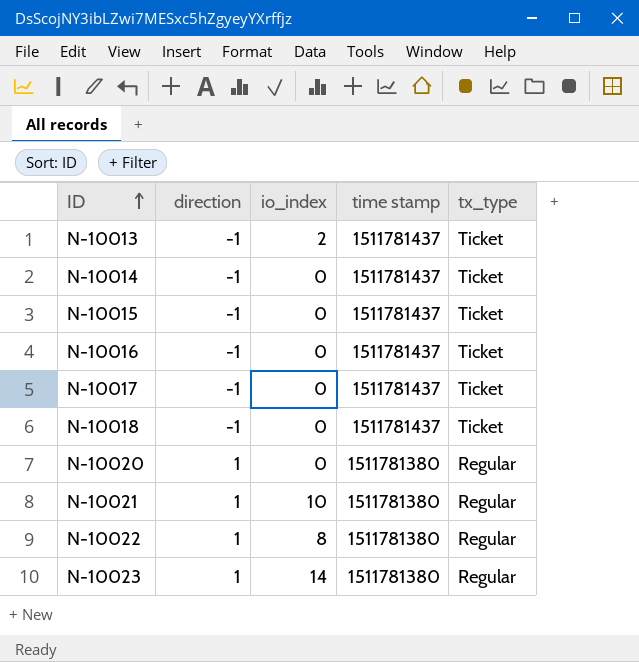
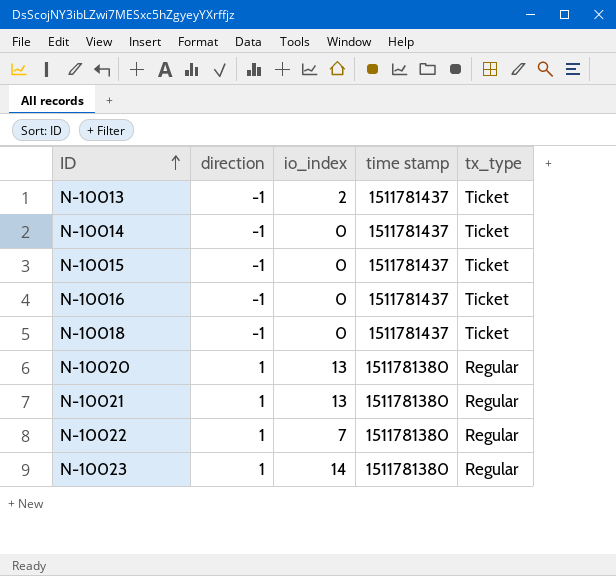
row N-10017: -1 | 0 | 1511781437 | Ticket -> none
N-10020 | io_index: 0 -> 13
N-10021 | io_index: 10 -> 13
N-10022 | io_index: 8 -> 7

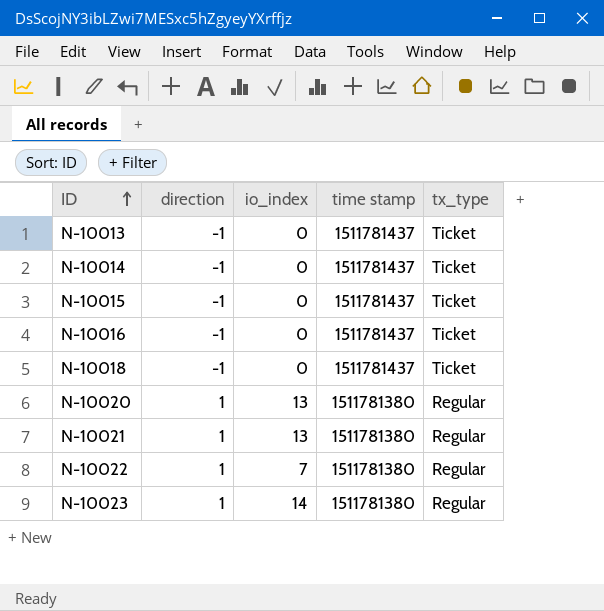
N-10013 | io_index: 2 -> 0

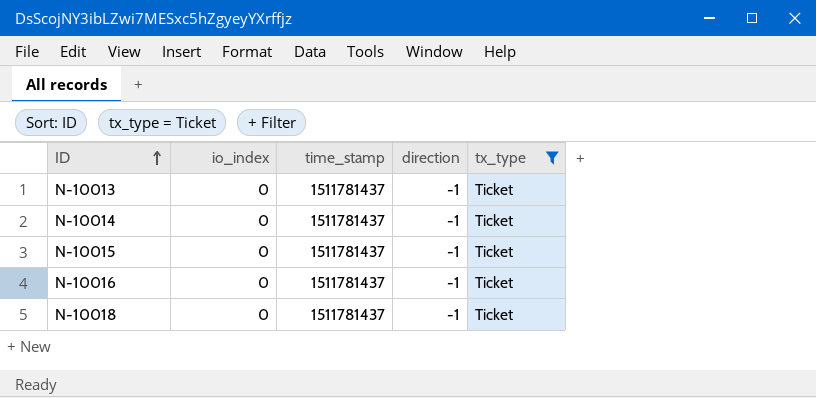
filter: none -> tx_type = Ticket
column name: time stamp -> time_stamp
column direction | position: 2 -> 4

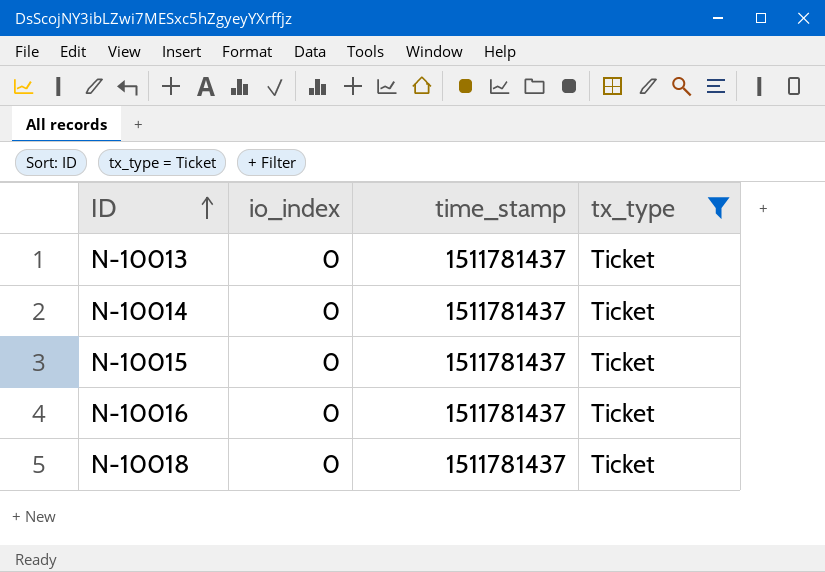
column direction | position: 4 -> none

